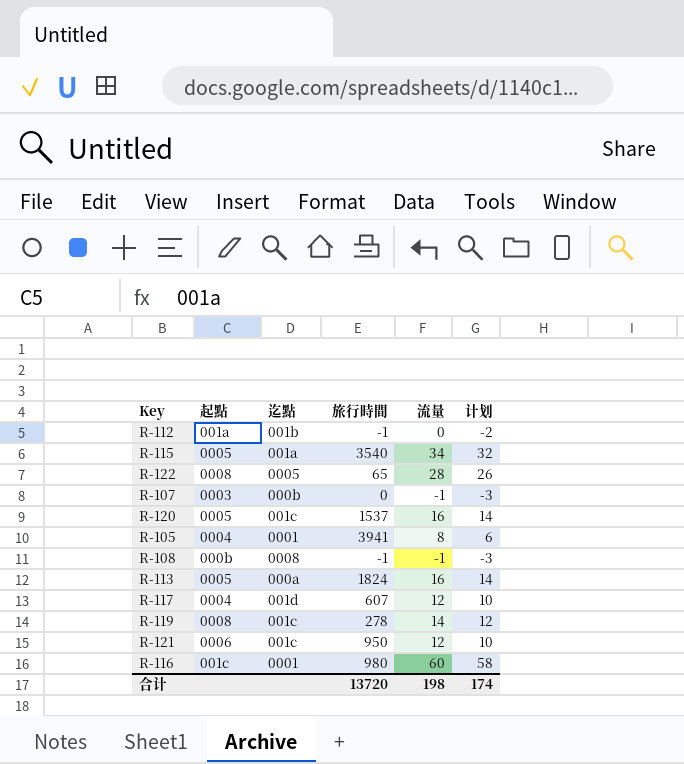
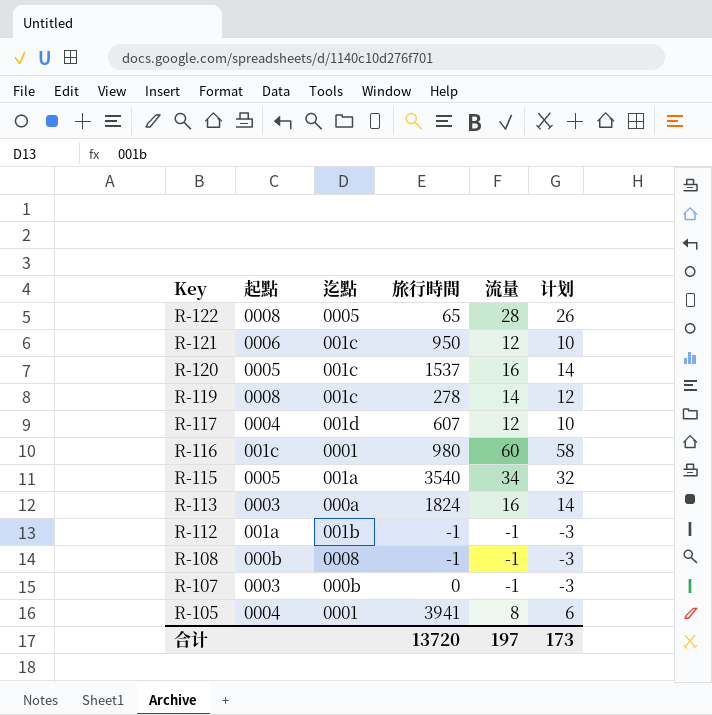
row order: none -> Key descending
R-113 | 起點: 0005 -> 0003
R-112 | 流量: 0 -> -1
R-112 | 计划: -2 -> -3
合计 | 流量: 198 -> 197
合计 | 计划: 174 -> 173

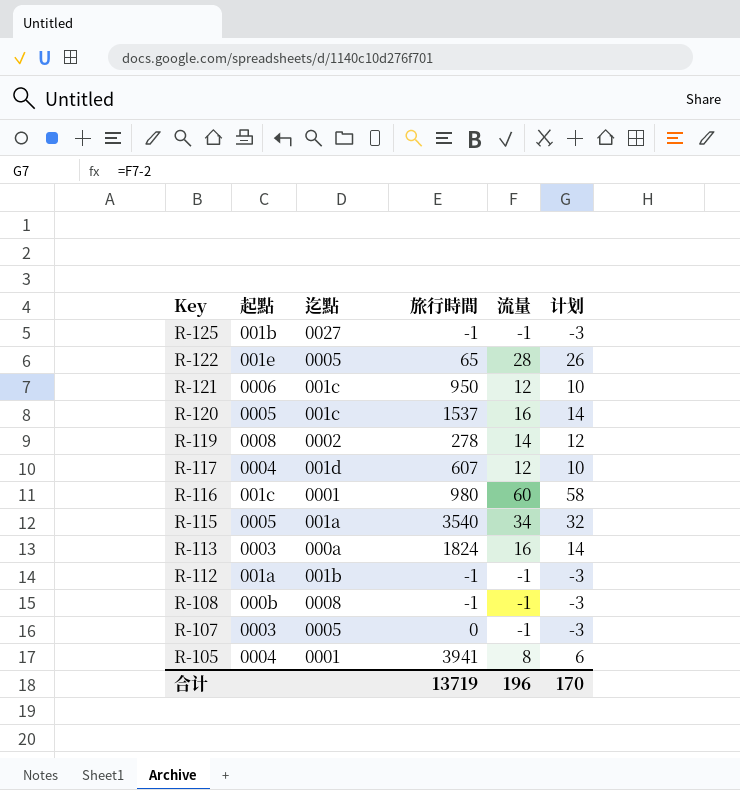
row R-125: none -> 001b | 0027 | -1 | -1 | -3
R-122 | 起點: 0008 -> 001e
R-119 | 迄點: 001c -> 0002
R-107 | 迄點: 000b -> 0005
合计 | 旅行時間: 13720 -> 13719
合计 | 流量: 197 -> 196
合计 | 计划: 173 -> 170

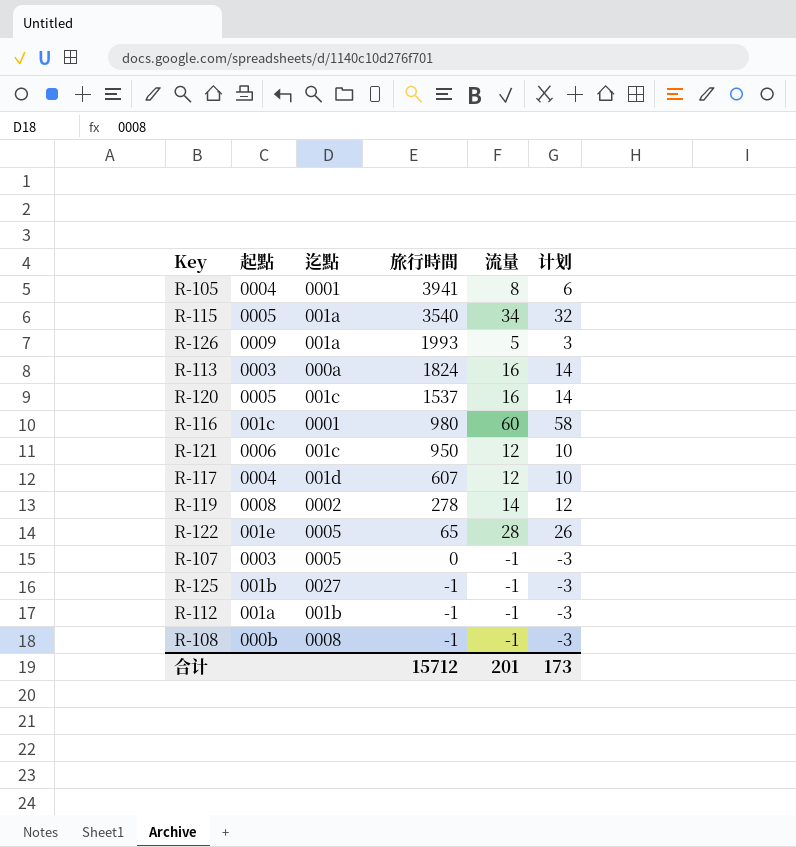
row order: Key descending -> 旅行時間 descending
row R-126: none -> 0009 | 001a | 1993 | 5 | 3
合计 | 旅行時間: 13719 -> 15712
合计 | 流量: 196 -> 201
合计 | 计划: 170 -> 173

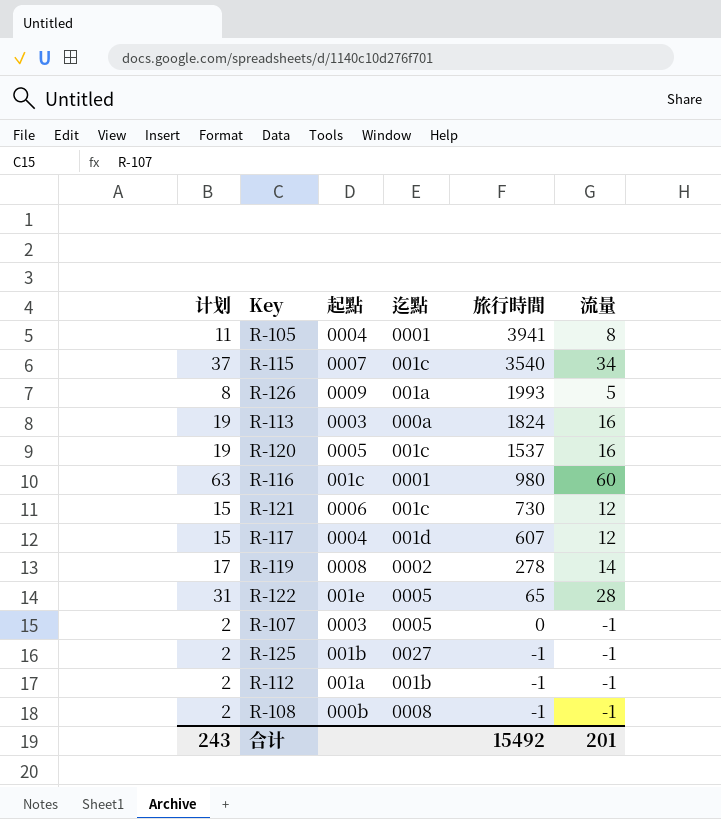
column 计划 | formula: [流量] - 2 -> [流量] + 3
column 计划 | position: 6 -> 1
R-115 | 起點: 0005 -> 0007
R-115 | 迄點: 001a -> 001c
R-121 | 旅行時間: 950 -> 730
合计 | 计划: 173 -> 243
合计 | 旅行時間: 15712 -> 15492

